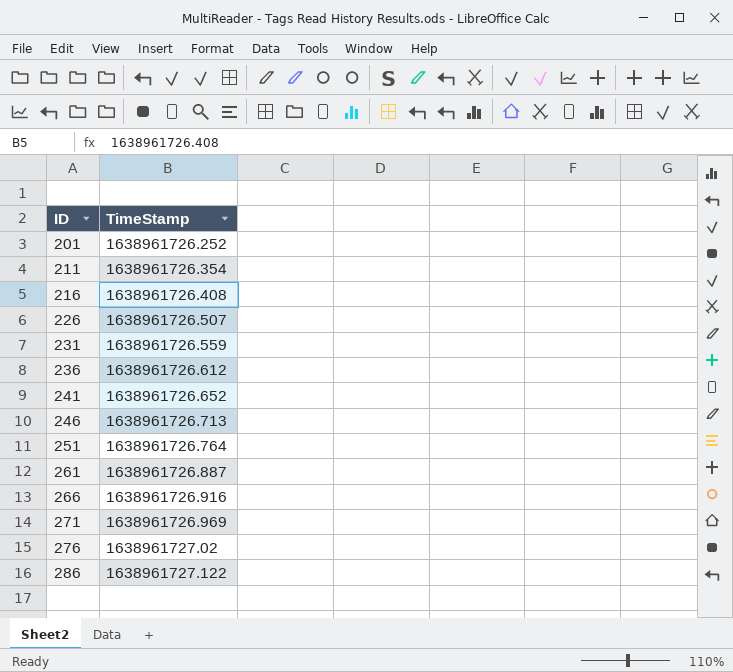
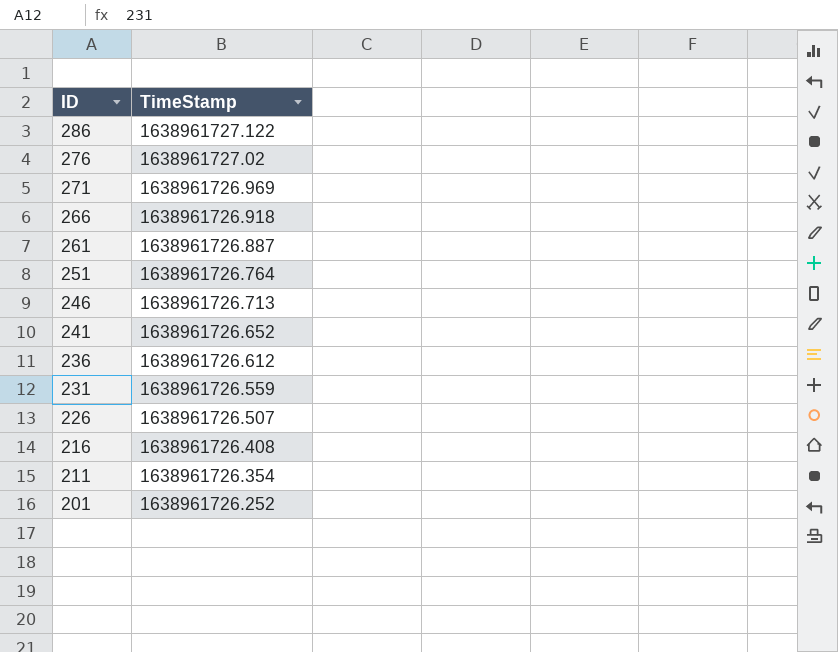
row order: ID ascending -> ID descending
266 | TimeStamp: 1638961726.916 -> 1638961726.918

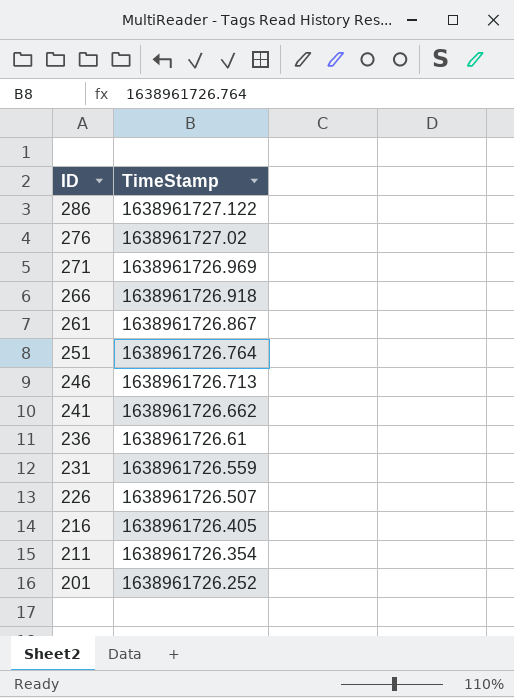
261 | TimeStamp: 1638961726.887 -> 1638961726.867
241 | TimeStamp: 1638961726.652 -> 1638961726.662
236 | TimeStamp: 1638961726.612 -> 1638961726.61
216 | TimeStamp: 1638961726.408 -> 1638961726.405

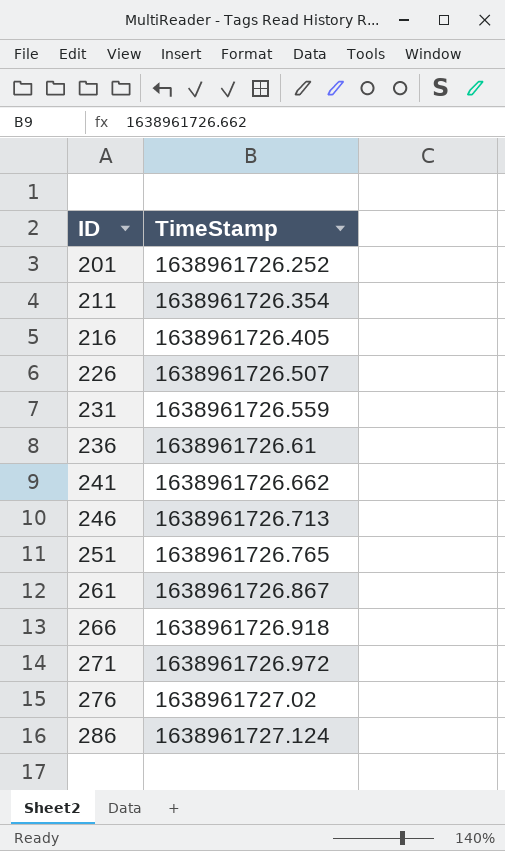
row order: ID descending -> ID ascending
251 | TimeStamp: 1638961726.764 -> 1638961726.765
271 | TimeStamp: 1638961726.969 -> 1638961726.972
286 | TimeStamp: 1638961727.122 -> 1638961727.124

